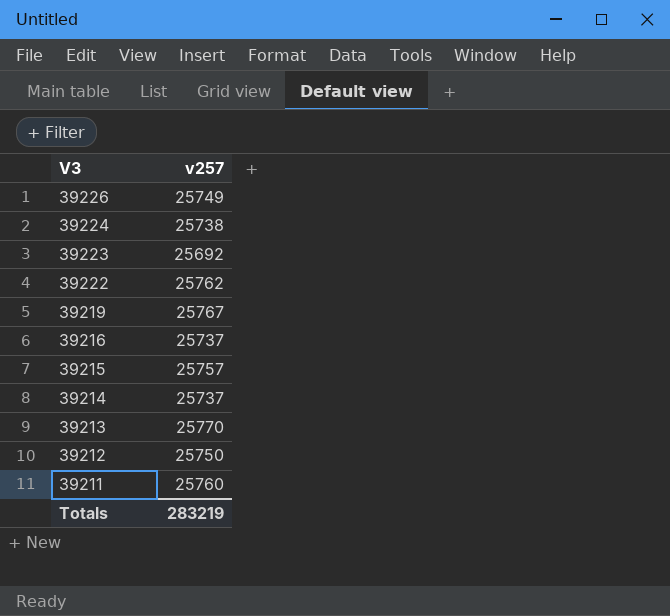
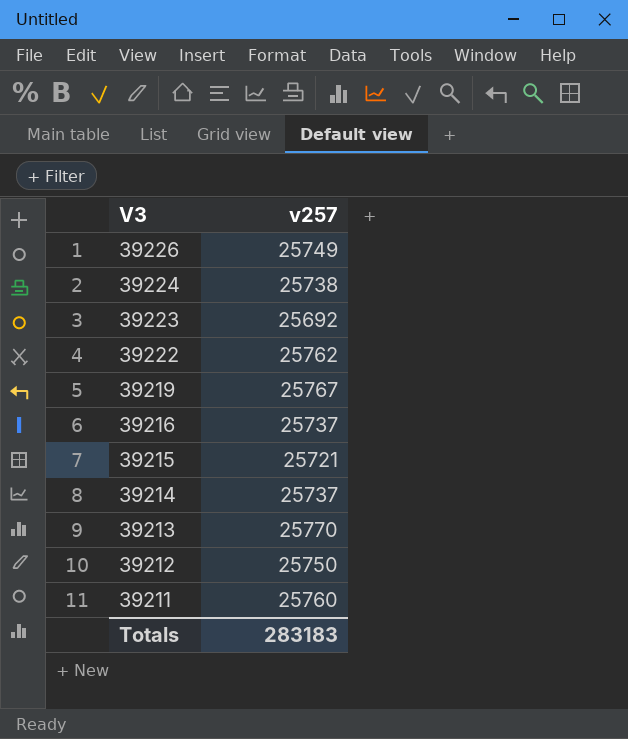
39215 | v257: 25757 -> 25721
Totals | v257: 283219 -> 283183

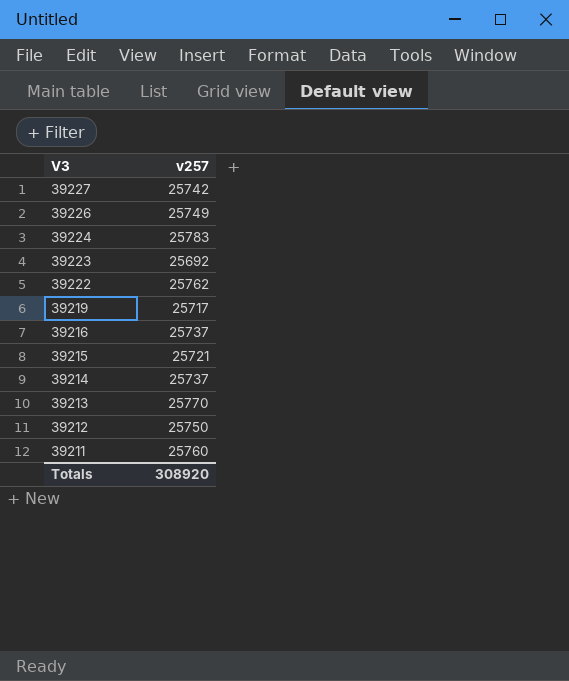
row 39227: none -> 25742
39224 | v257: 25738 -> 25783
39219 | v257: 25767 -> 25717
Totals | v257: 283183 -> 308920

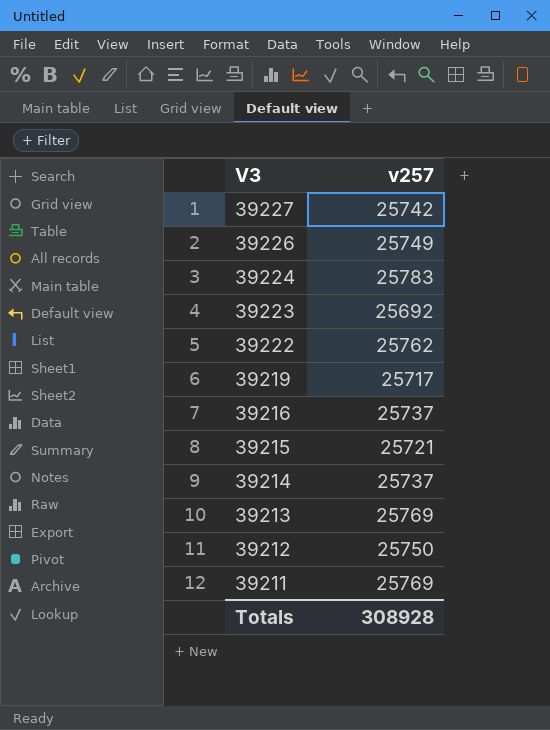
39213 | v257: 25770 -> 25769
39211 | v257: 25760 -> 25769
Totals | v257: 308920 -> 308928

